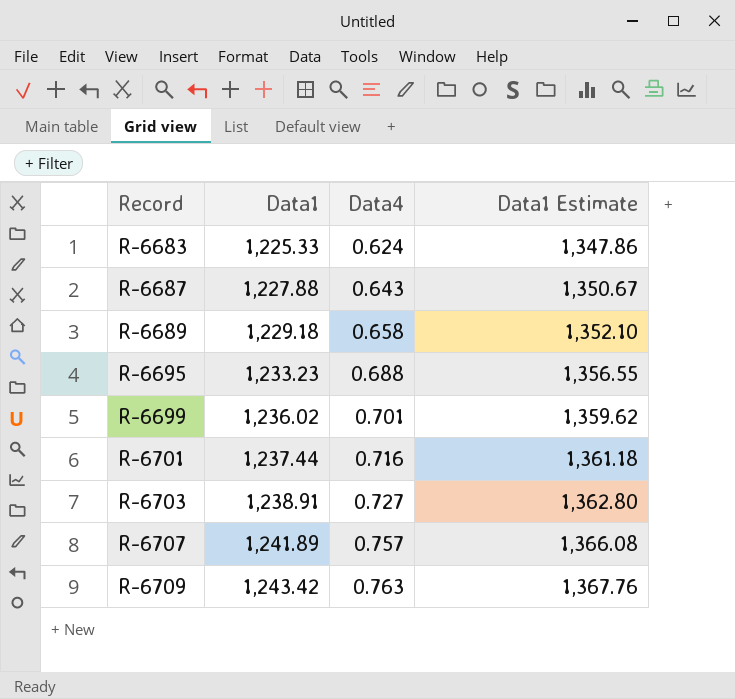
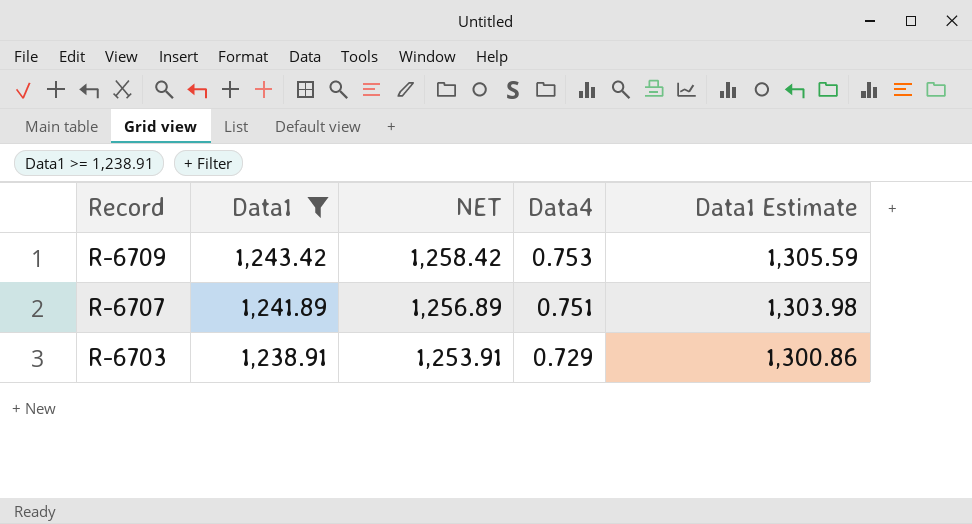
filter: none -> Data1 >= 1,238.91
row order: Record ascending -> Record descending
column NET | formula: none -> [Data1] + 15
column Data1 Estimate | formula: [Data1] * 1.1 -> [Data1] * 1.05
R-6709 | Data4: 0.763 -> 0.753
R-6707 | Data4: 0.757 -> 0.751
R-6703 | Data4: 0.727 -> 0.729

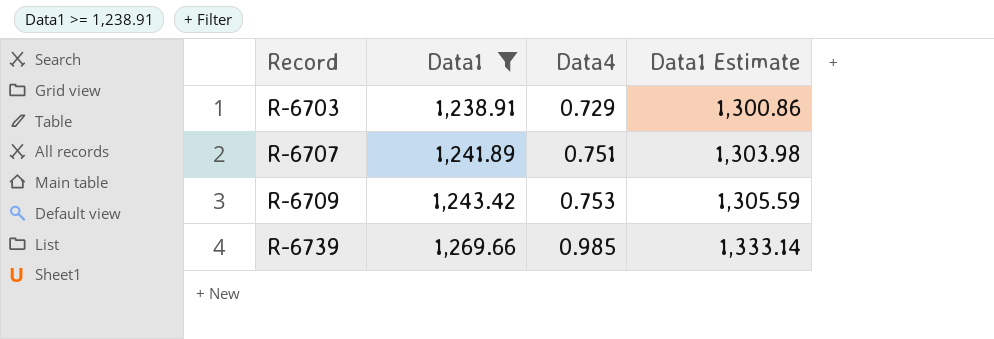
row order: Record descending -> Record ascending
column NET | formula: [Data1] + 15 -> none
row R-6739: none -> 1,269.66 | 0.985 | 1,333.14

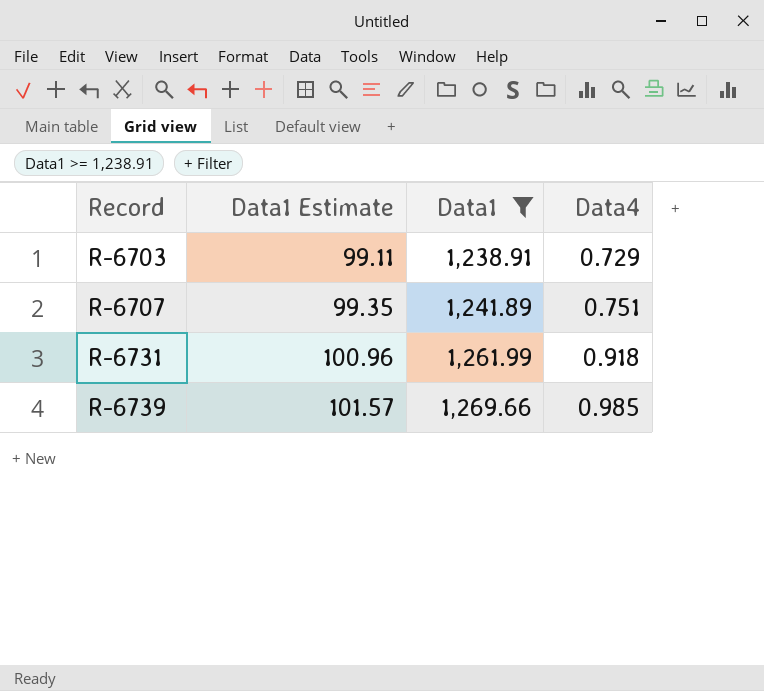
column Data1 Estimate | formula: [Data1] * 1.05 -> [Data1] * 0.08
column Data1 Estimate | position: 4 -> 2
row R-6709: 1,243.42 | 0.753 | 1,305.59 -> none
row R-6731: none -> 100.96 | 1,261.99 | 0.918

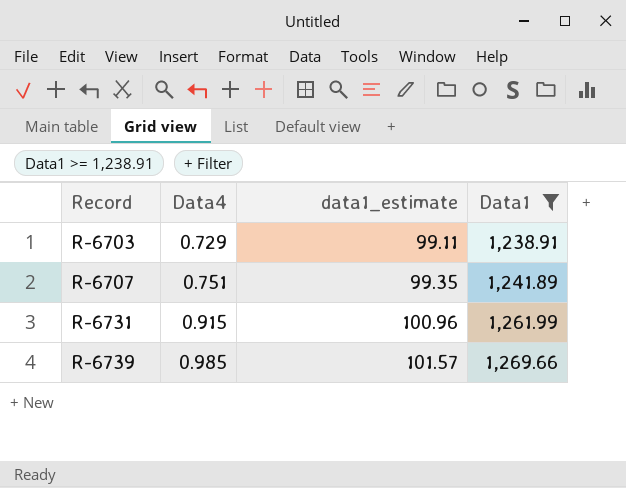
column Data4 | position: 4 -> 2
column name: Data1 Estimate -> data1_estimate
R-6731 | Data4: 0.918 -> 0.915

